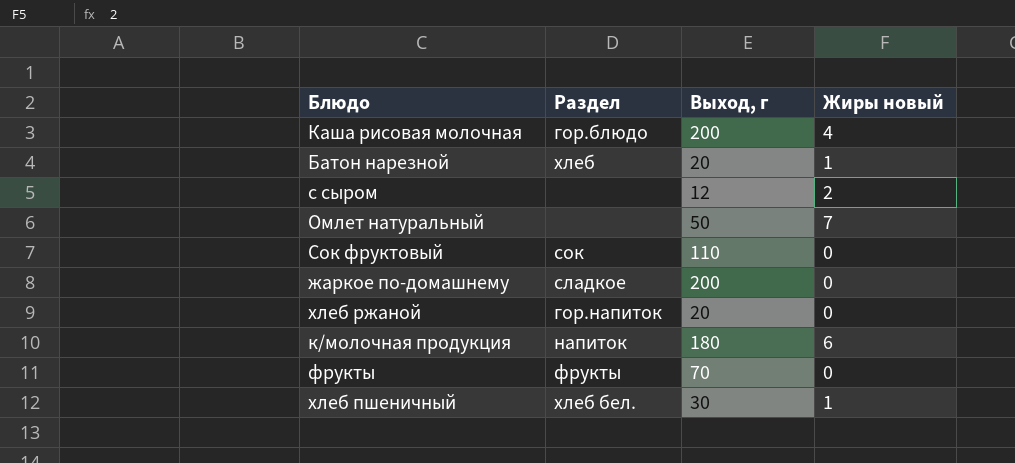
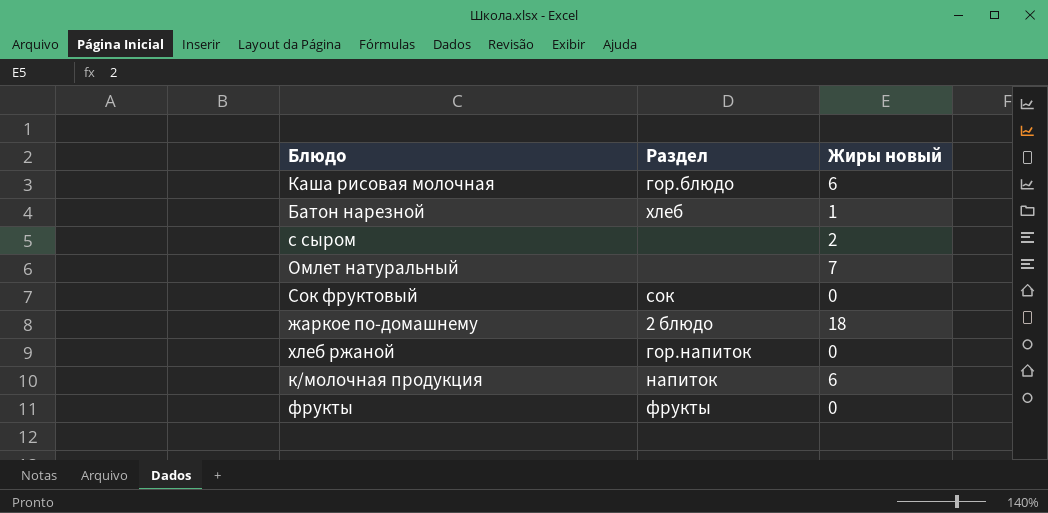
column Выход, г | position: 3 -> none
row хлеб пшеничный: хлеб бел. | 30 | 1 -> none
Каша рисовая молочная | Жиры новый: 4 -> 6
жаркое по-домашнему | Раздел: сладкое -> 2 блюдо
жаркое по-домашнему | Жиры новый: 0 -> 18

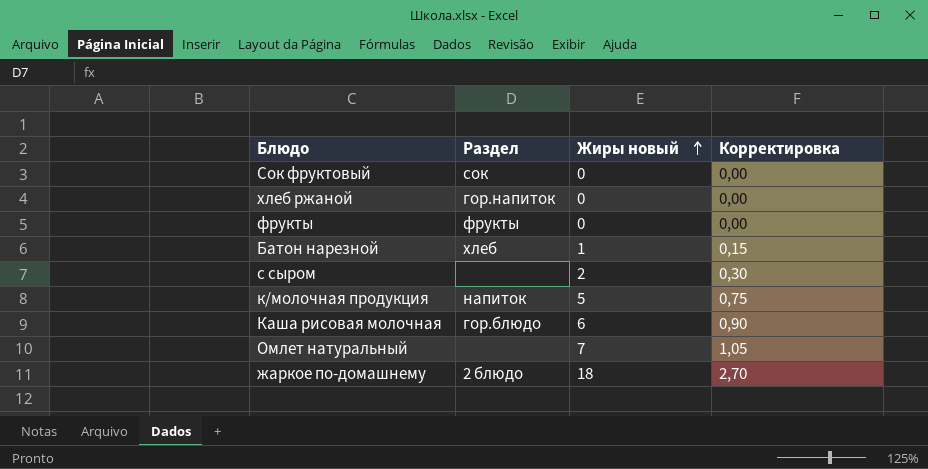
row order: none -> Жиры новый ascending
column Корректировка | formula: none -> [Жиры новый] * 0,15
к/молочная продукция | Жиры новый: 6 -> 5

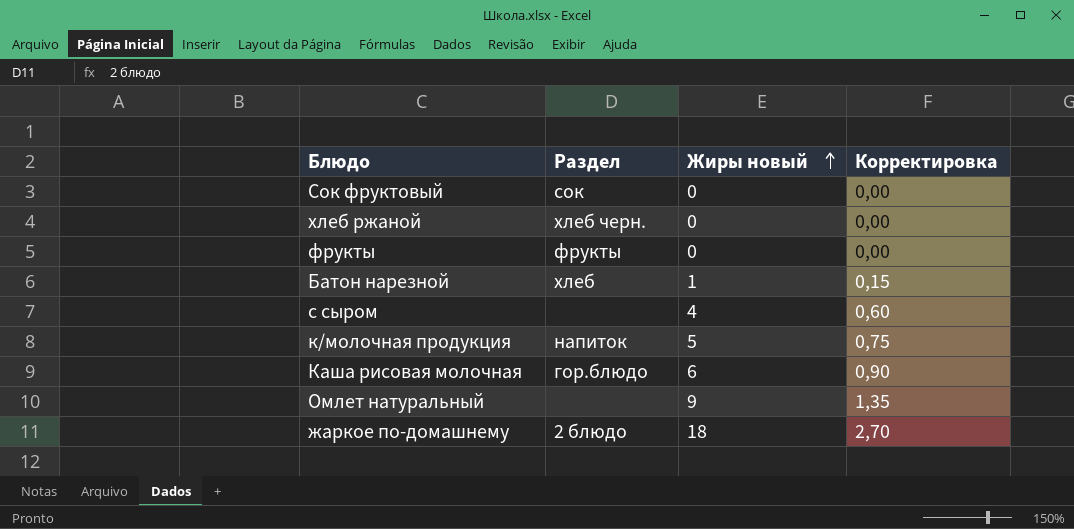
хлеб ржаной | Раздел: гор.напиток -> хлеб черн.
с сыром | Жиры новый: 2 -> 4
с сыром | Корректировка: 0,30 -> 0,60
Омлет натуральный | Жиры новый: 7 -> 9
Омлет натуральный | Корректировка: 1,05 -> 1,35

